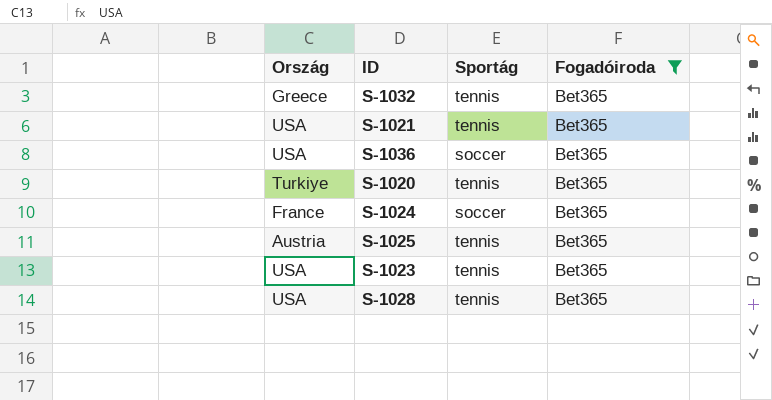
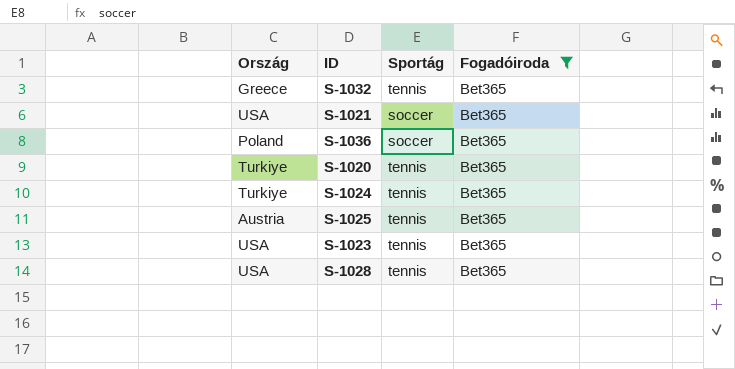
S-1021 | Sportág: tennis -> soccer
S-1036 | Ország: USA -> Poland
S-1024 | Ország: France -> Turkiye
S-1024 | Sportág: soccer -> tennis

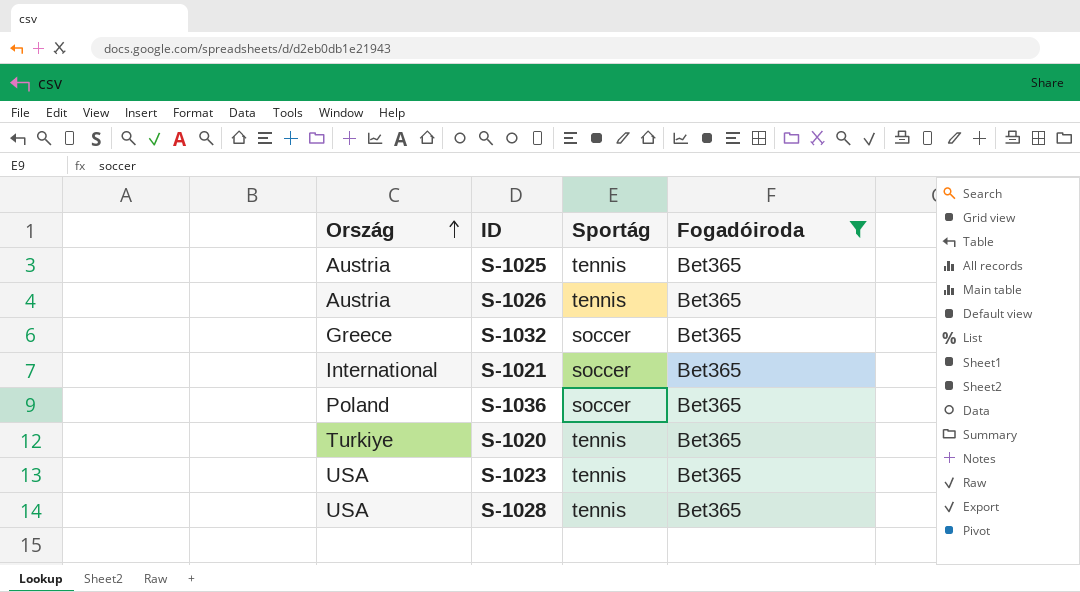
row order: none -> Ország ascending
row S-1024: Turkiye | tennis | Bet365 -> none
row S-1026: none -> Austria | tennis | Bet365
S-1032 | Sportág: tennis -> soccer
S-1021 | Ország: USA -> International

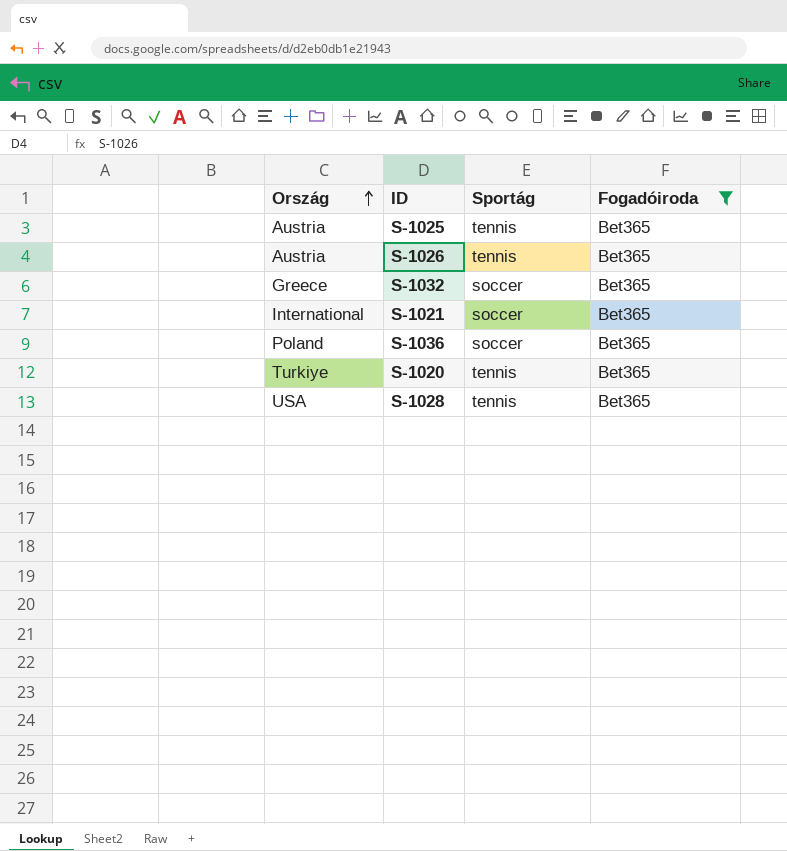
row S-1023: USA | tennis | Bet365 -> none

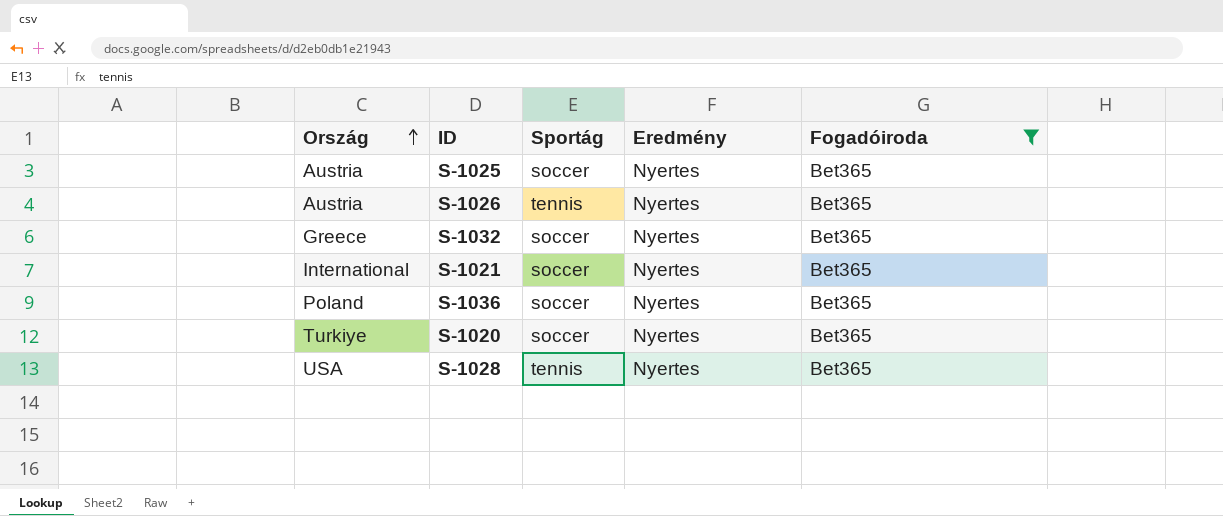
column Eredmény | position: none -> 4
S-1025 | Sportág: tennis -> soccer
S-1020 | Sportág: tennis -> soccer

